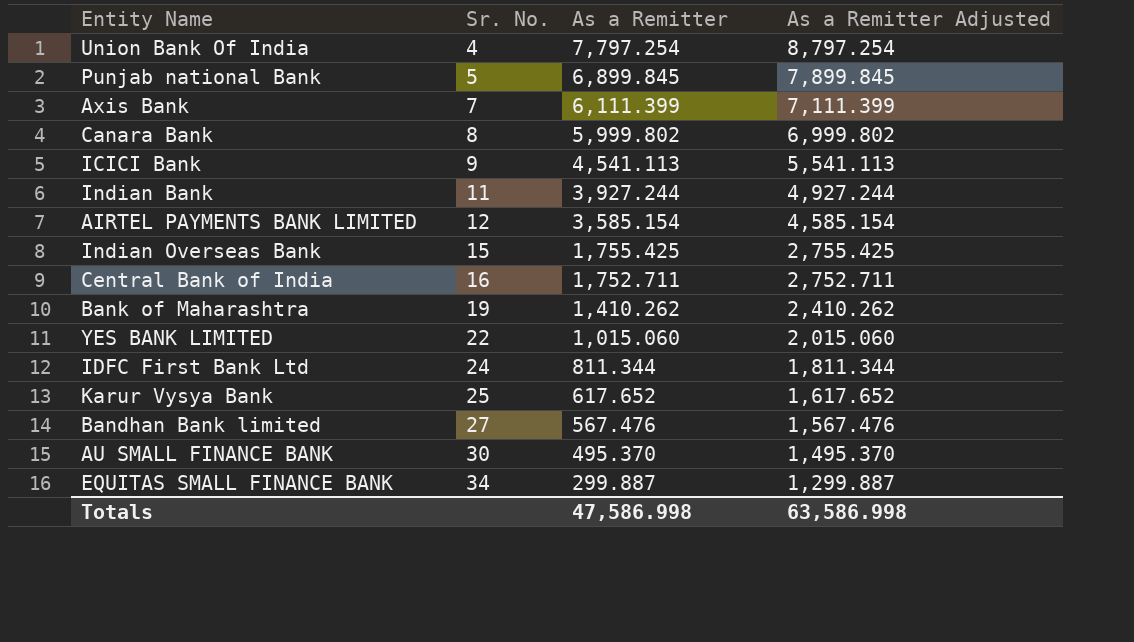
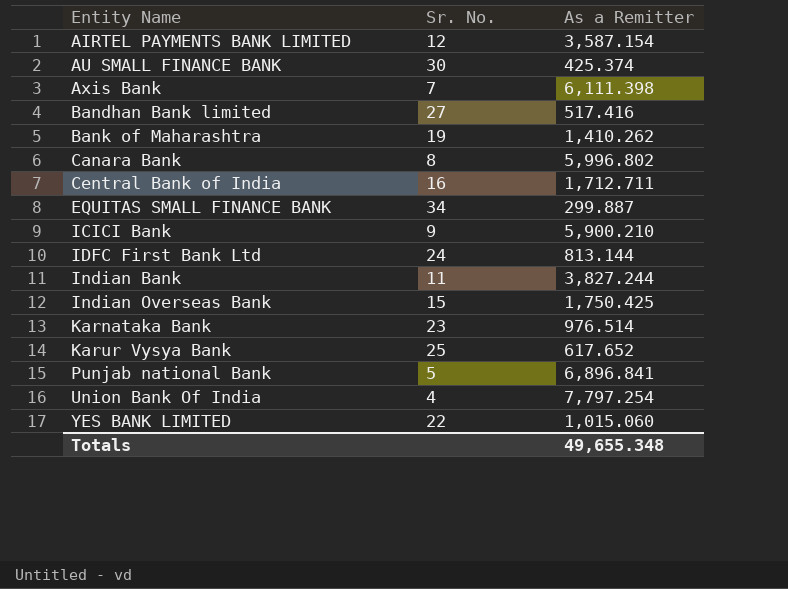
row order: Sr. No. ascending -> Entity Name ascending
column As a Remitter Adjusted | formula: [As a Remitter] + 1000 -> none
AIRTEL PAYMENTS BANK LIMITED | As a Remitter: 3,585.154 -> 3,587.154
AU SMALL FINANCE BANK | As a Remitter: 495.370 -> 425.374
Axis Bank | As a Remitter: 6,111.399 -> 6,111.398
Bandhan Bank limited | As a Remitter: 567.476 -> 517.416
Canara Bank | As a Remitter: 5,999.802 -> 5,996.802
Central Bank of India | As a Remitter: 1,752.711 -> 1,712.711
ICICI Bank | As a Remitter: 4,541.113 -> 5,900.210
IDFC First Bank Ltd | As a Remitter: 811.344 -> 813.144
Indian Bank | As a Remitter: 3,927.244 -> 3,827.244
Indian Overseas Bank | As a Remitter: 1,755.425 -> 1,750.425
row Karnataka Bank: none -> 23 | 976.514
Punjab national Bank | As a Remitter: 6,899.845 -> 6,896.841
Totals | As a Remitter: 47,586.998 -> 49,655.348

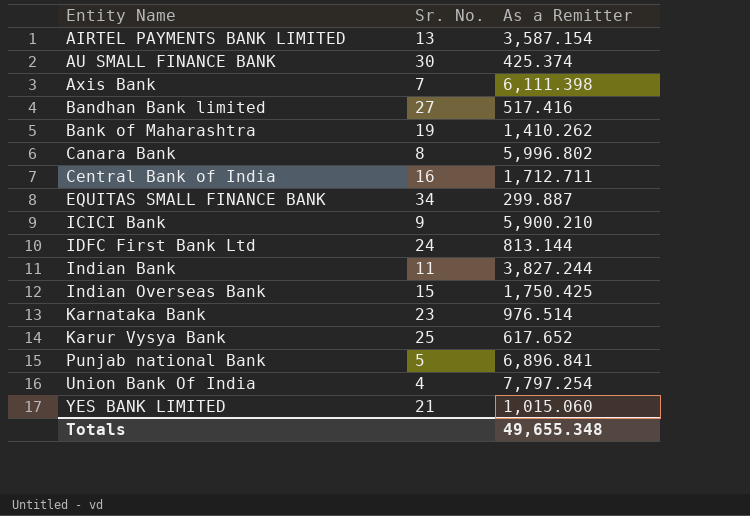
AIRTEL PAYMENTS BANK LIMITED | Sr. No.: 12 -> 13
YES BANK LIMITED | Sr. No.: 22 -> 21

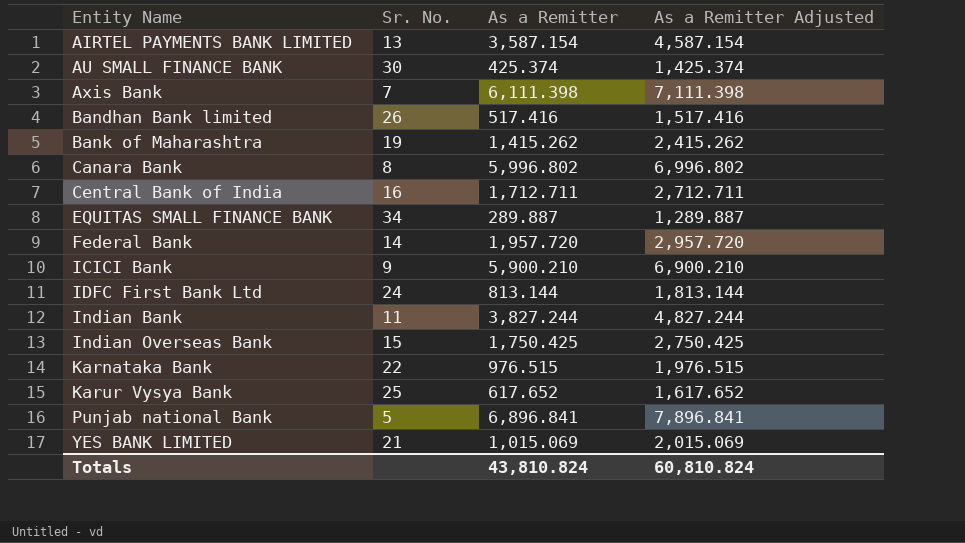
column As a Remitter Adjusted | formula: none -> [As a Remitter] + 1000
row Union Bank Of India: 4 | 7,797.254 -> none
Bandhan Bank limited | Sr. No.: 27 -> 26
Bank of Maharashtra | As a Remitter: 1,410.262 -> 1,415.262
EQUITAS SMALL FINANCE BANK | As a Remitter: 299.887 -> 289.887
row Federal Bank: none -> 14 | 1,957.720 | 2,957.720
Karnataka Bank | Sr. No.: 23 -> 22
Karnataka Bank | As a Remitter: 976.514 -> 976.515
YES BANK LIMITED | As a Remitter: 1,015.060 -> 1,015.069
Totals | As a Remitter: 49,655.348 -> 43,810.824

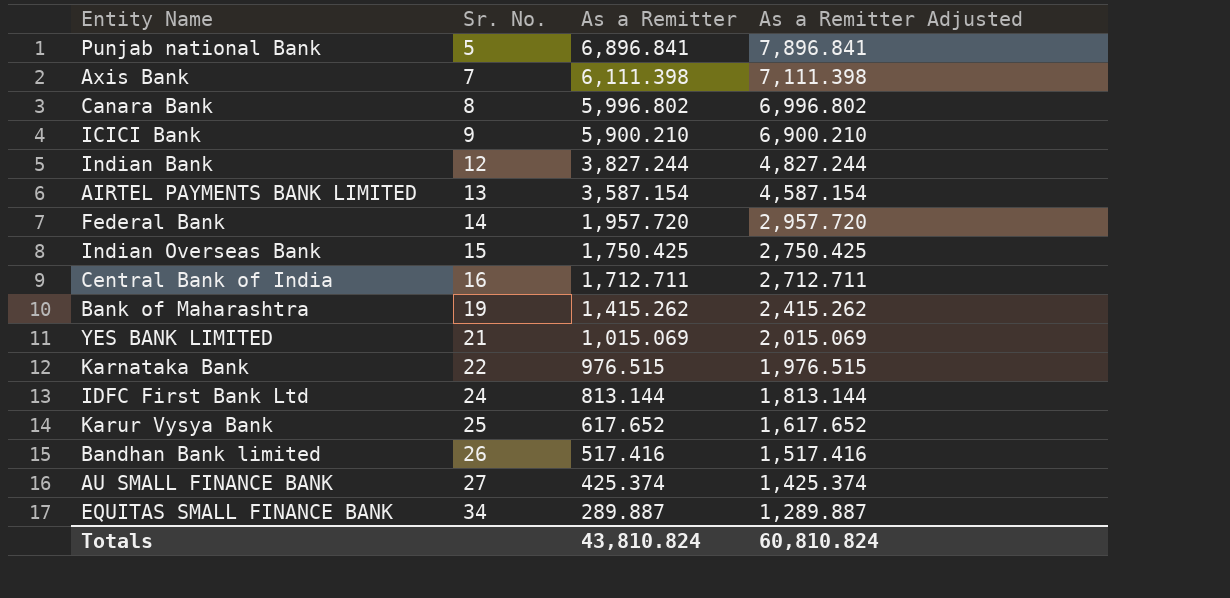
row order: Entity Name ascending -> Sr. No. ascending
Indian Bank | Sr. No.: 11 -> 12
AU SMALL FINANCE BANK | Sr. No.: 30 -> 27

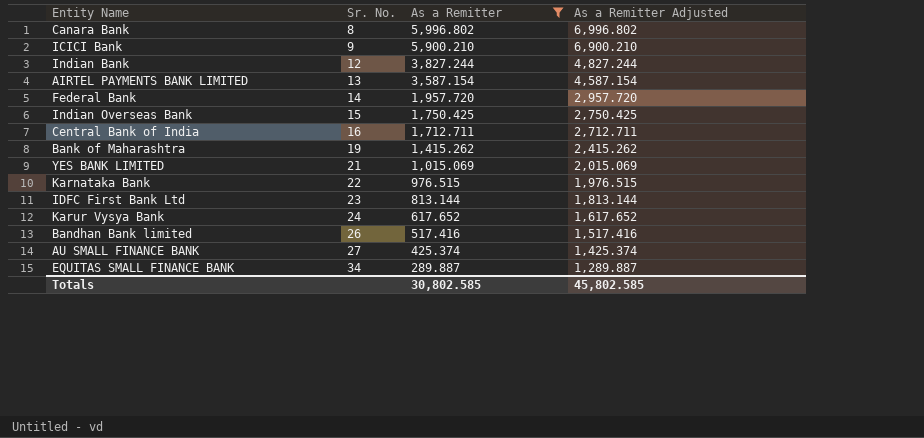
filter: none -> As a Remitter <= 5,996.802
IDFC First Bank Ltd | Sr. No.: 24 -> 23
Karur Vysya Bank | Sr. No.: 25 -> 24
Totals | As a Remitter: 43,810.824 -> 30,802.585
Totals | As a Remitter Adjusted: 60,810.824 -> 45,802.585

